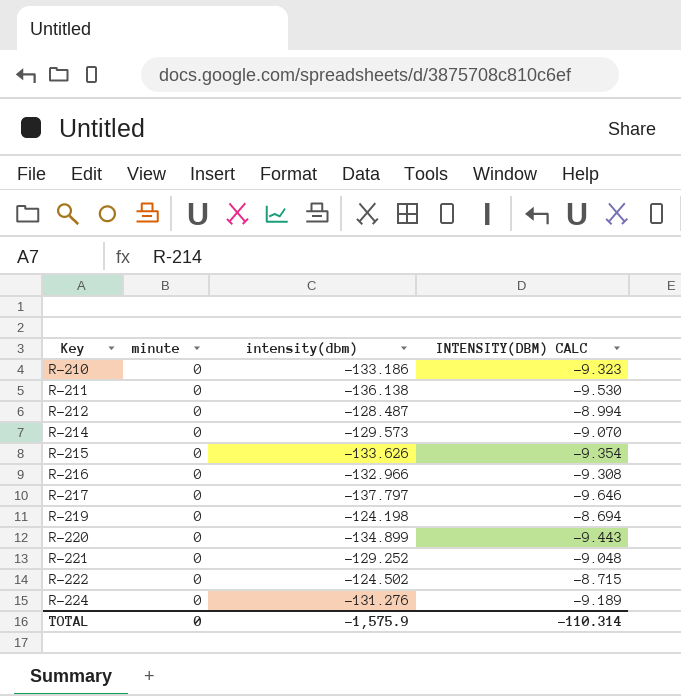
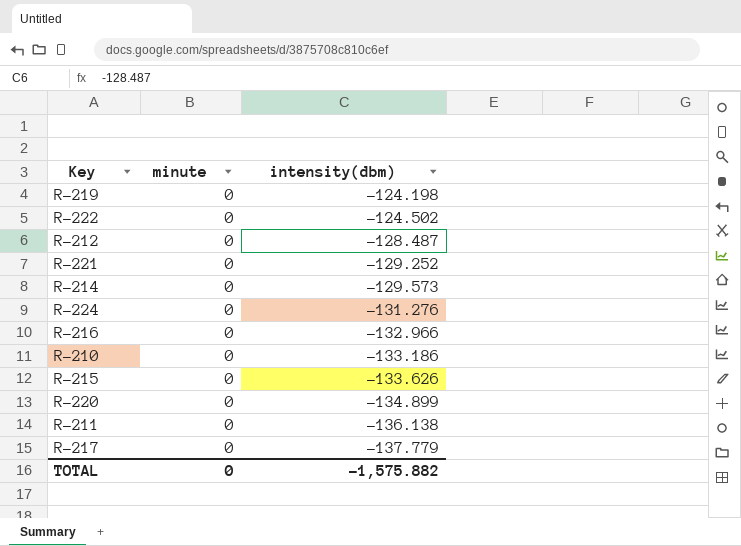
row order: Key ascending -> intensity(dbm) descending
column INTENSITY(DBM) CALC | formula: [intensity(dbm)] * 0.07 -> none
R-217 | intensity(dbm): -137.797 -> -137.779
TOTAL | intensity(dbm): -1,575.9 -> -1,575.882

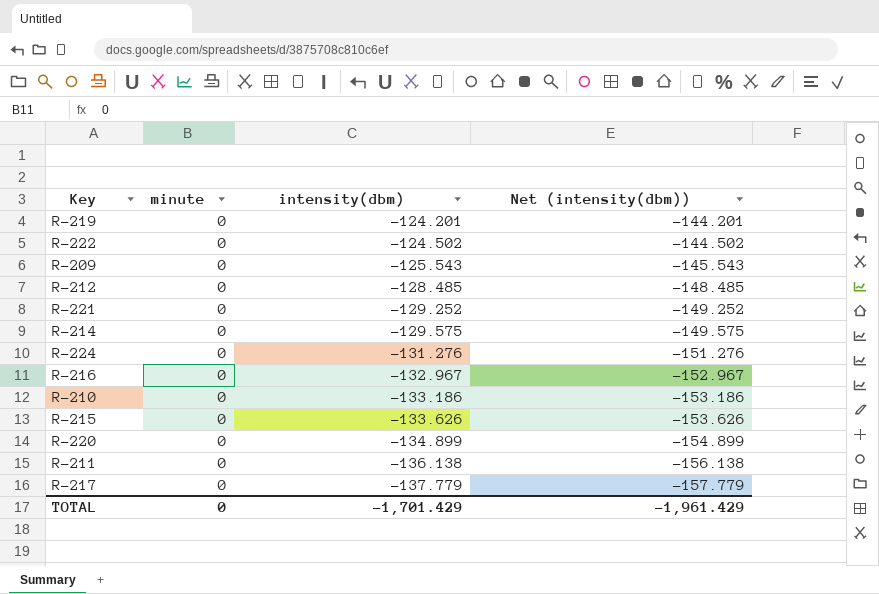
column Net (intensity(dbm)) | formula: none -> [intensity(dbm)] - 20
R-219 | intensity(dbm): -124.198 -> -124.201
row R-209: none -> 0 | -125.543 | -145.543
R-212 | intensity(dbm): -128.487 -> -128.485
R-214 | intensity(dbm): -129.573 -> -129.575
R-216 | intensity(dbm): -132.966 -> -132.967
TOTAL | intensity(dbm): -1,575.882 -> -1,701.429

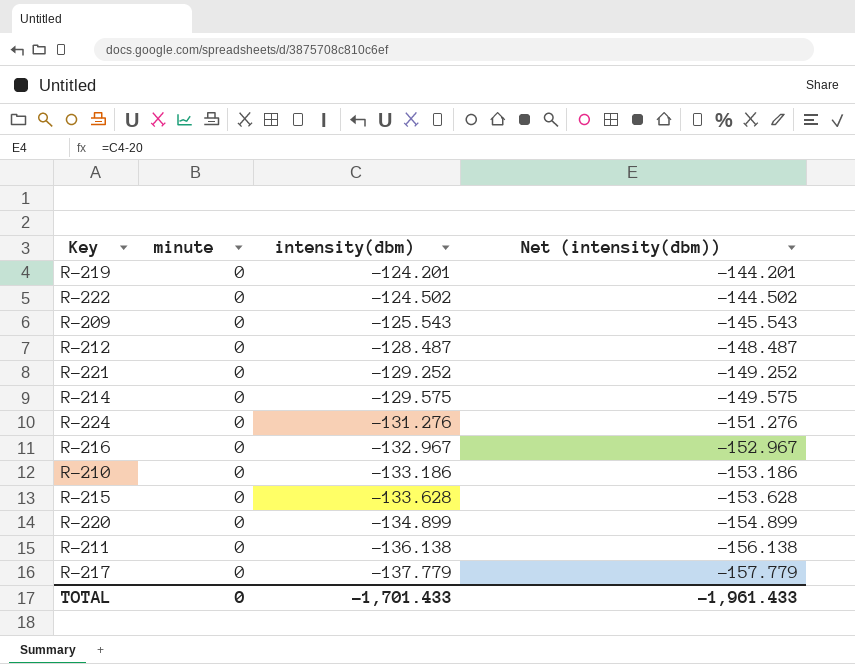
R-212 | intensity(dbm): -128.485 -> -128.487
R-212 | Net (intensity(dbm)): -148.485 -> -148.487
R-215 | intensity(dbm): -133.626 -> -133.628
R-215 | Net (intensity(dbm)): -153.626 -> -153.628
TOTAL | intensity(dbm): -1,701.429 -> -1,701.433
TOTAL | Net (intensity(dbm)): -1,961.429 -> -1,961.433

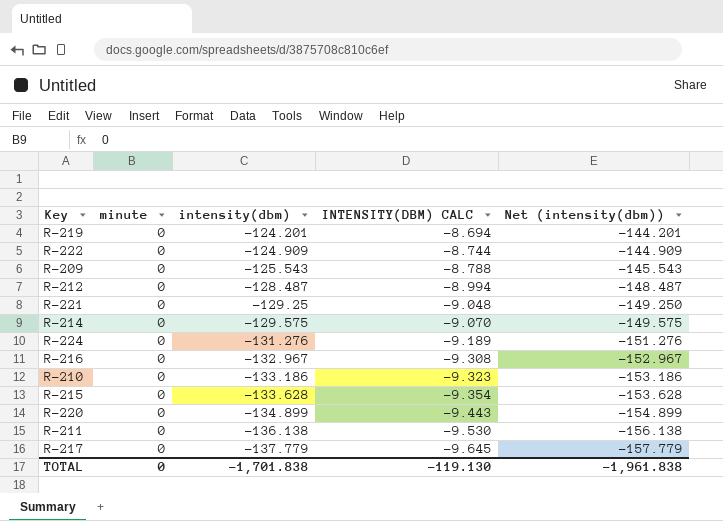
column INTENSITY(DBM) CALC | formula: none -> [intensity(dbm)] * 0.07
R-222 | intensity(dbm): -124.502 -> -124.909
R-222 | Net (intensity(dbm)): -144.502 -> -144.909
R-221 | intensity(dbm): -129.252 -> -129.25
R-221 | Net (intensity(dbm)): -149.252 -> -149.250
TOTAL | intensity(dbm): -1,701.433 -> -1,701.838
TOTAL | Net (intensity(dbm)): -1,961.433 -> -1,961.838

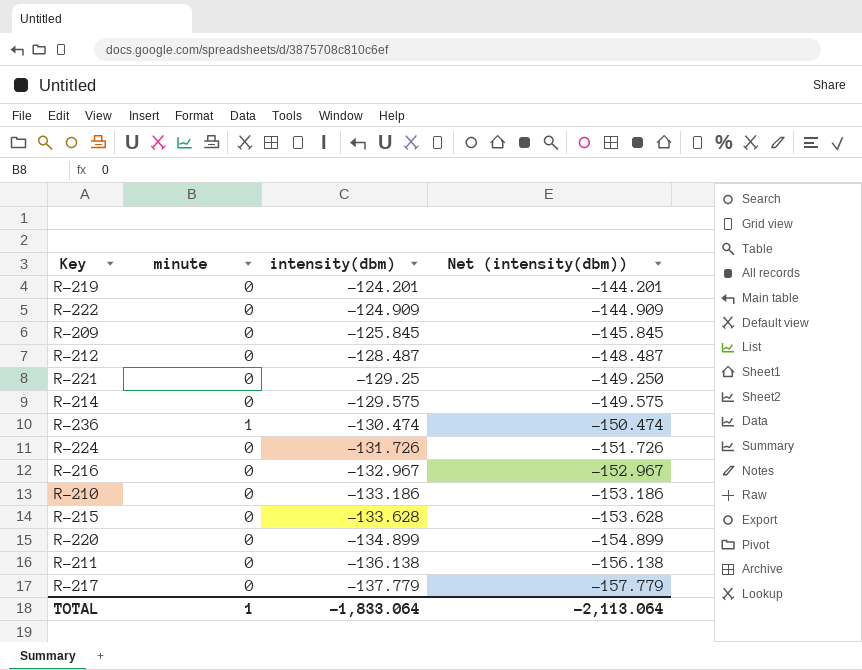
column INTENSITY(DBM) CALC | formula: [intensity(dbm)] * 0.07 -> none
R-209 | intensity(dbm): -125.543 -> -125.845
R-209 | Net (intensity(dbm)): -145.543 -> -145.845
row R-236: none -> 1 | -130.474 | -150.474
R-224 | intensity(dbm): -131.276 -> -131.726
R-224 | Net (intensity(dbm)): -151.276 -> -151.726
TOTAL | minute: 0 -> 1
TOTAL | intensity(dbm): -1,701.838 -> -1,833.064
TOTAL | Net (intensity(dbm)): -1,961.838 -> -2,113.064

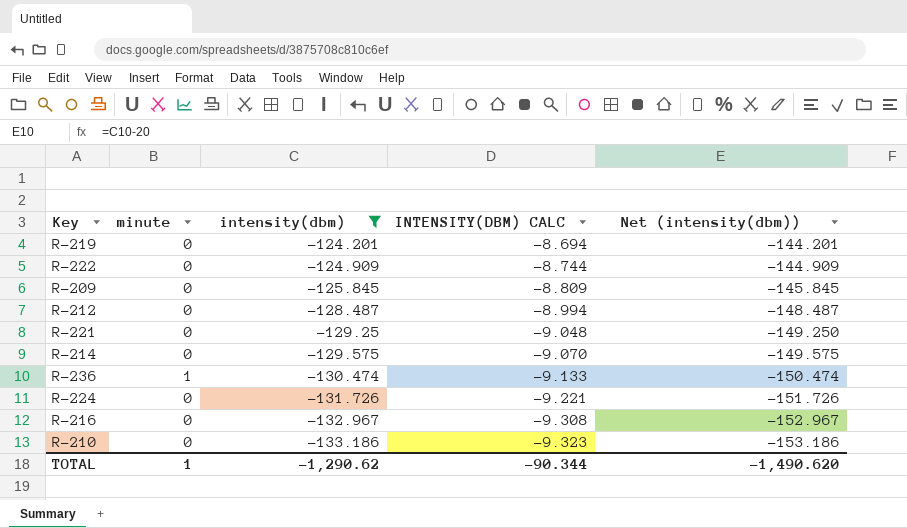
filter: none -> intensity(dbm) >= -133.186
column INTENSITY(DBM) CALC | formula: none -> [intensity(dbm)] * 0.07
TOTAL | intensity(dbm): -1,833.064 -> -1,290.62
TOTAL | Net (intensity(dbm)): -2,113.064 -> -1,490.620

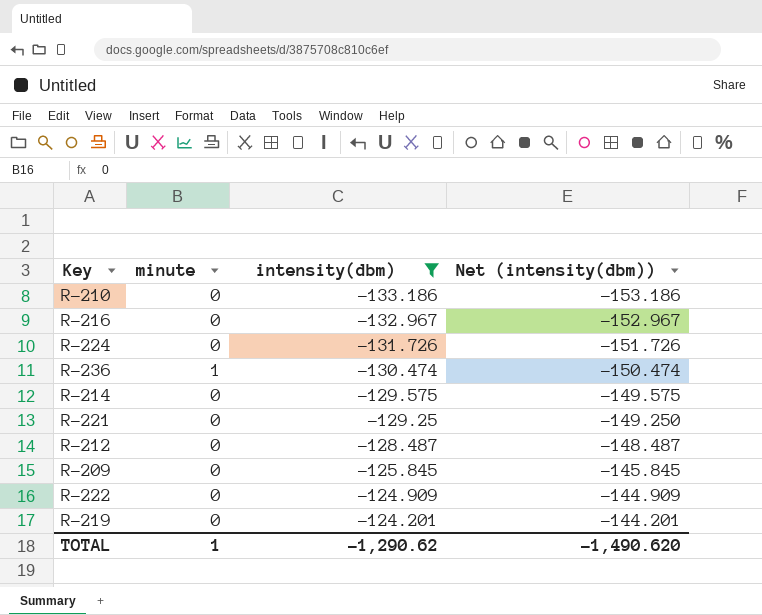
row order: intensity(dbm) descending -> intensity(dbm) ascending
column INTENSITY(DBM) CALC | formula: [intensity(dbm)] * 0.07 -> none

